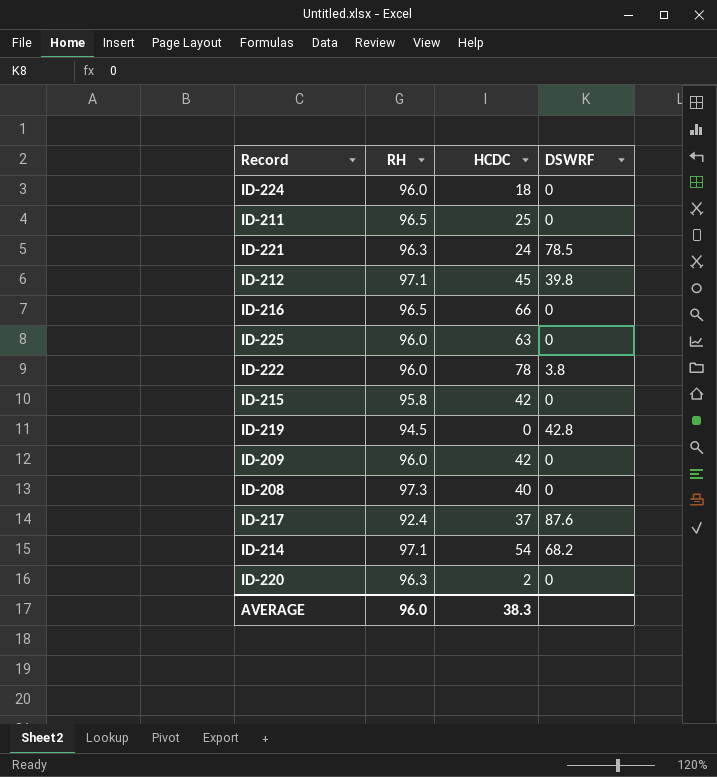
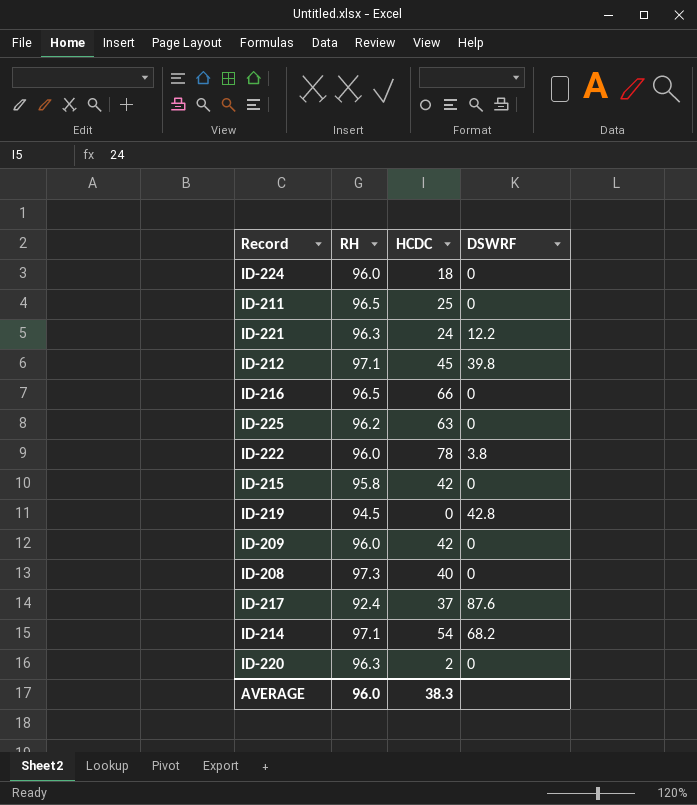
ID-221 | DSWRF: 78.5 -> 12.2
ID-225 | RH: 96.0 -> 96.2

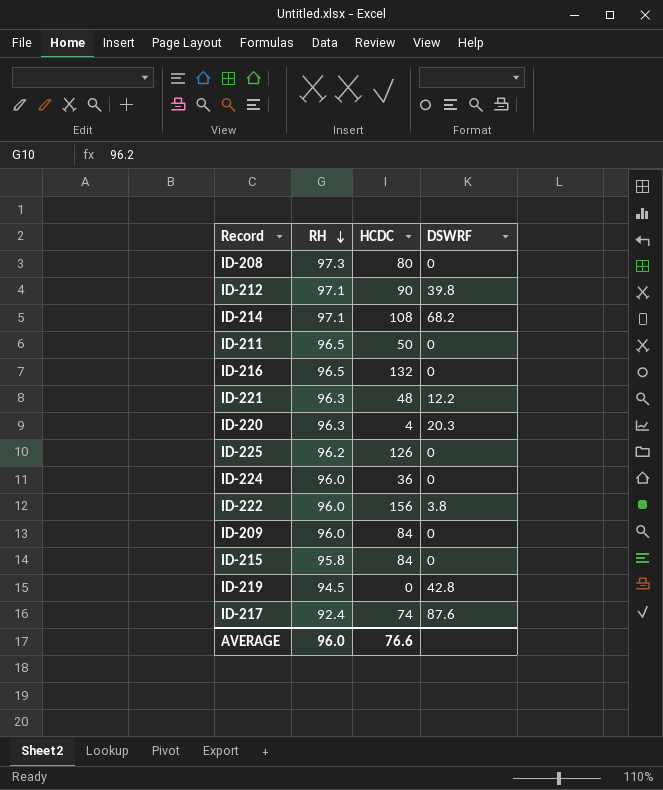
row order: none -> RH descending
ID-208 | HCDC: 40 -> 80
ID-212 | HCDC: 45 -> 90
ID-214 | HCDC: 54 -> 108
ID-211 | HCDC: 25 -> 50
ID-216 | HCDC: 66 -> 132
ID-221 | HCDC: 24 -> 48
ID-220 | HCDC: 2 -> 4
ID-220 | DSWRF: 0 -> 20.3
ID-225 | HCDC: 63 -> 126
ID-224 | HCDC: 18 -> 36
ID-222 | HCDC: 78 -> 156
ID-209 | HCDC: 42 -> 84
ID-215 | HCDC: 42 -> 84
ID-217 | HCDC: 37 -> 74
AVERAGE | HCDC: 38.3 -> 76.6

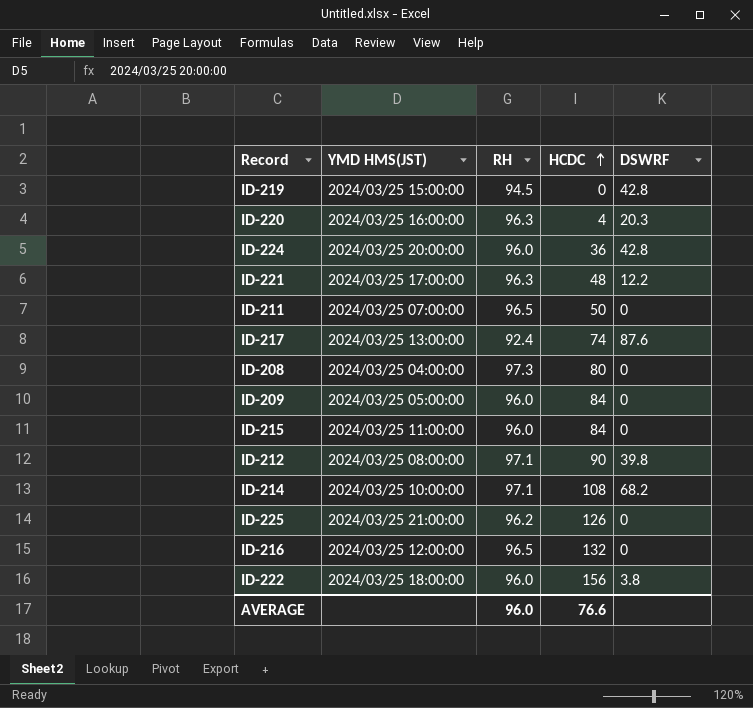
row order: RH descending -> HCDC ascending
column YMD HMS(JST) | position: none -> 2
ID-224 | DSWRF: 0 -> 42.8
ID-215 | RH: 95.8 -> 96.0

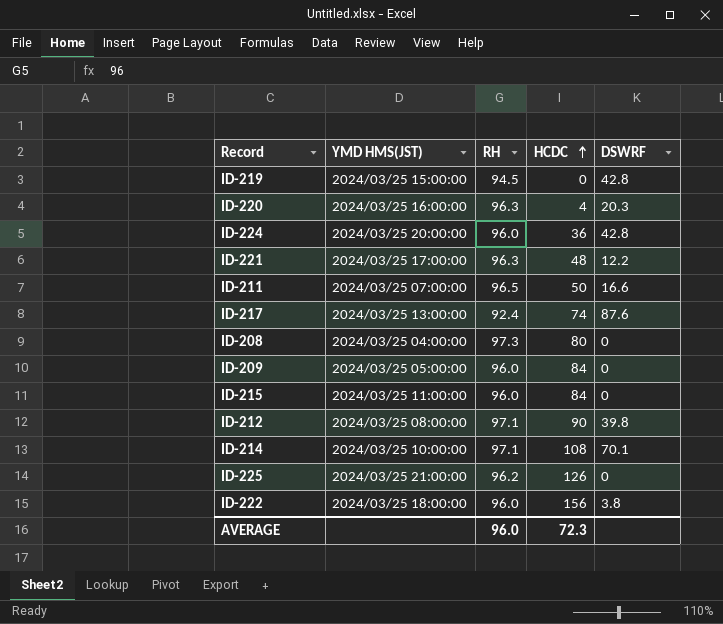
row ID-216: 2024/03/25 12:00:00 | 96.5 | 132 | 0 -> none
ID-211 | DSWRF: 0 -> 16.6
ID-214 | DSWRF: 68.2 -> 70.1
AVERAGE | HCDC: 76.6 -> 72.3

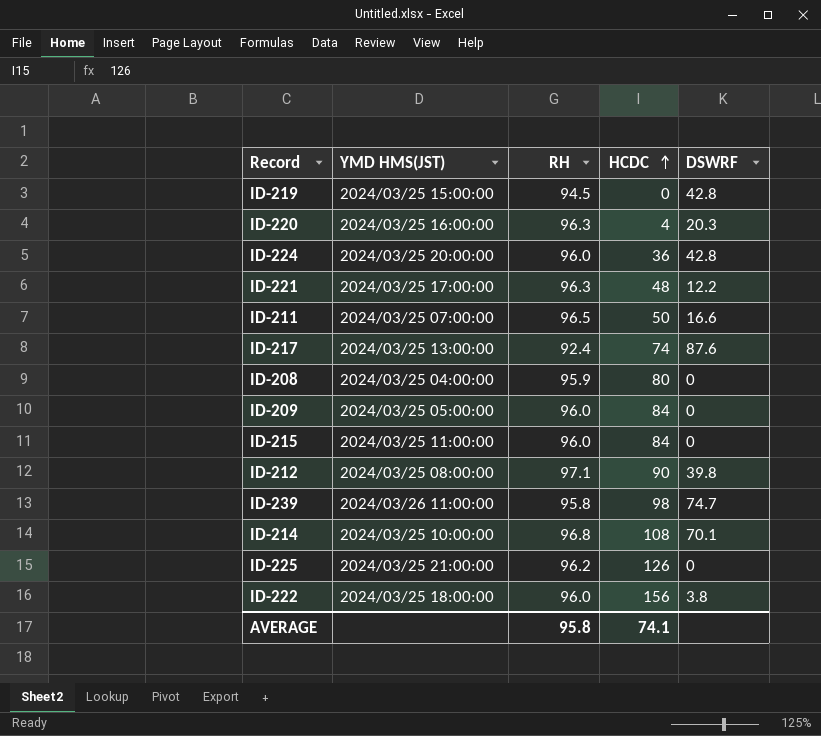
ID-208 | RH: 97.3 -> 95.9
row ID-239: none -> 2024/03/26 11:00:00 | 95.8 | 98 | 74.7
ID-214 | RH: 97.1 -> 96.8
AVERAGE | RH: 96.0 -> 95.8
AVERAGE | HCDC: 72.3 -> 74.1

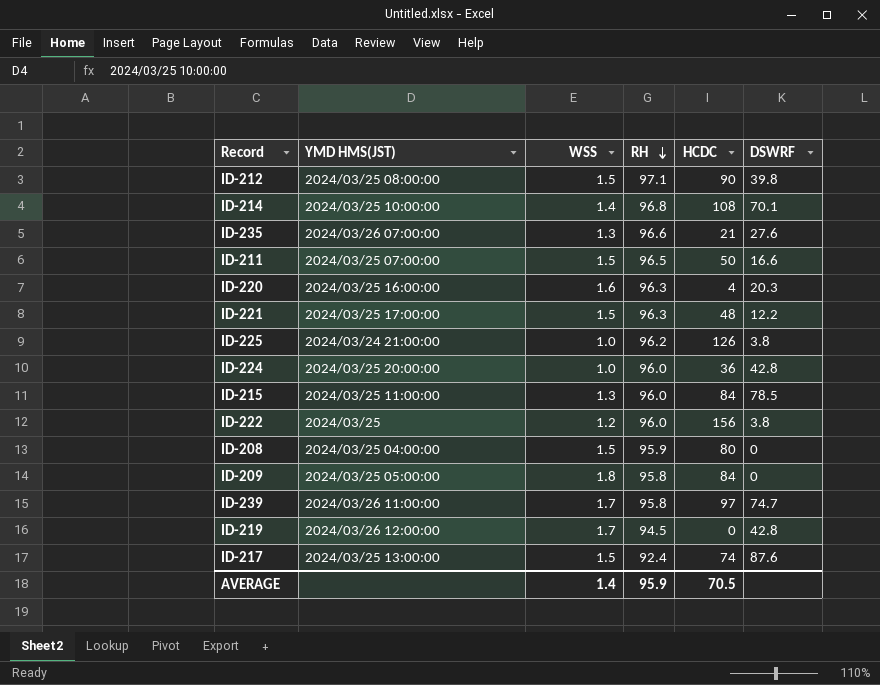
row order: HCDC ascending -> RH descending
column WSS | position: none -> 3
row ID-235: none -> 2024/03/26 07:00:00 | 1.3 | 96.6 | 21 | 27.6
ID-225 | YMD HMS(JST): 2024/03/25 21:00:00 -> 2024/03/24 21:00:00
ID-225 | DSWRF: 0 -> 3.8
ID-215 | DSWRF: 0 -> 78.5
ID-222 | YMD HMS(JST): 2024/03/25 18:00:00 -> 2024/03/25
ID-209 | RH: 96.0 -> 95.8
ID-239 | HCDC: 98 -> 97
ID-219 | YMD HMS(JST): 2024/03/25 15:00:00 -> 2024/03/26 12:00:00
AVERAGE | RH: 95.8 -> 95.9
AVERAGE | HCDC: 74.1 -> 70.5

